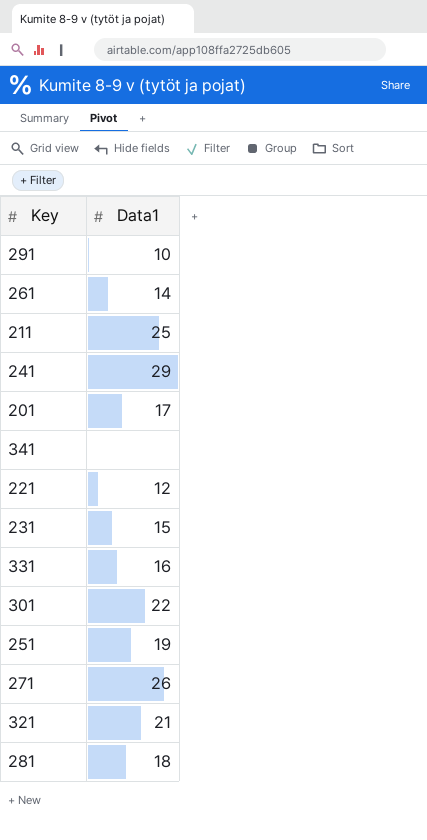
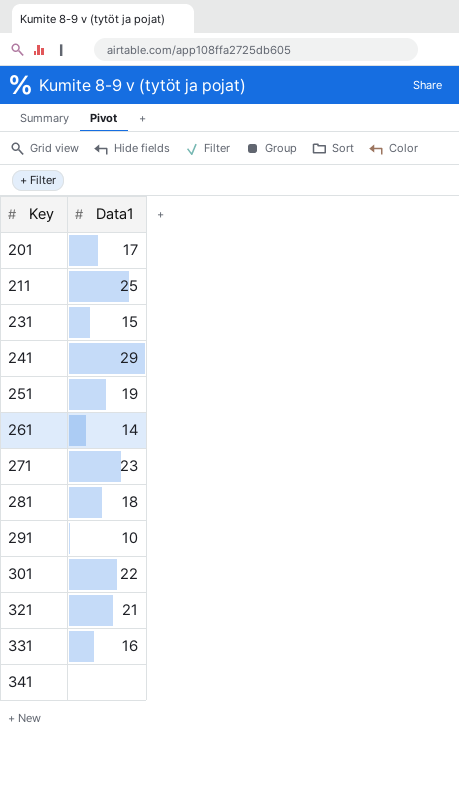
row order: none -> Key ascending
row 221: 12 -> none
271 | Data1: 26 -> 23

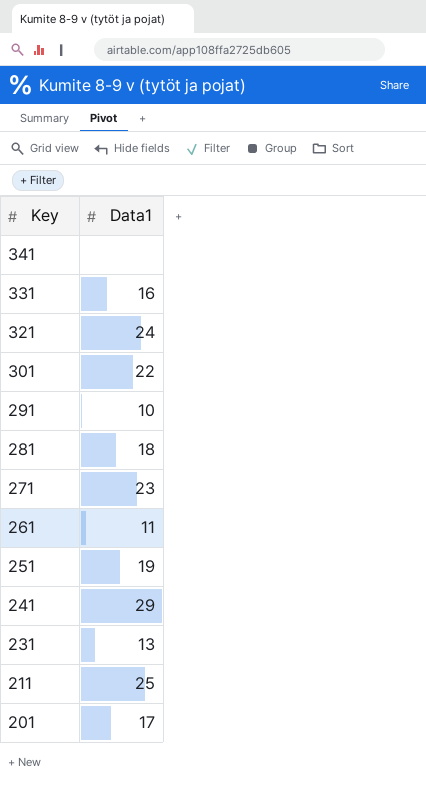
row order: Key ascending -> Key descending
321 | Data1: 21 -> 24
261 | Data1: 14 -> 11
231 | Data1: 15 -> 13

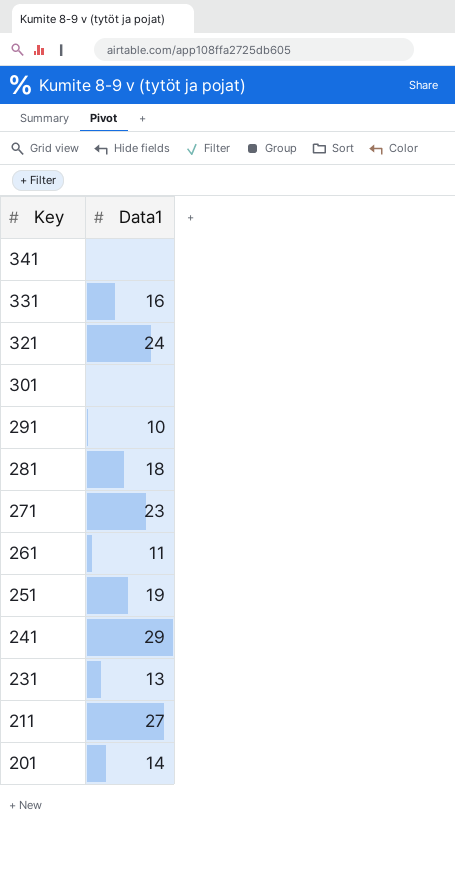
301 | Data1: 22 -> none
211 | Data1: 25 -> 27
201 | Data1: 17 -> 14

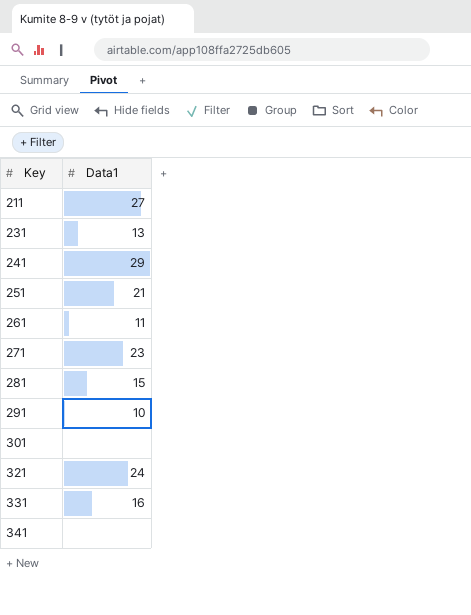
row order: Key descending -> Key ascending
row 201: 14 -> none
251 | Data1: 19 -> 21
281 | Data1: 18 -> 15

